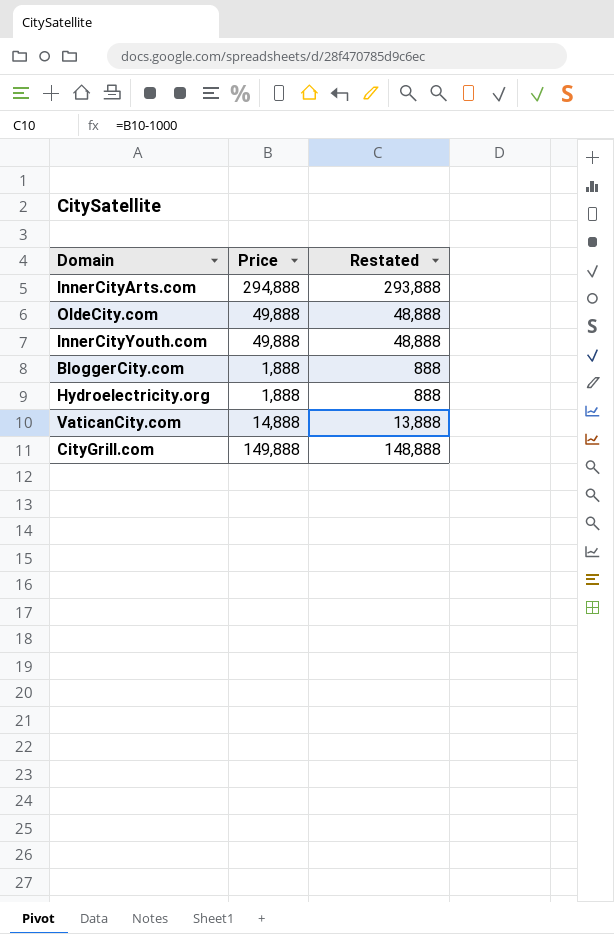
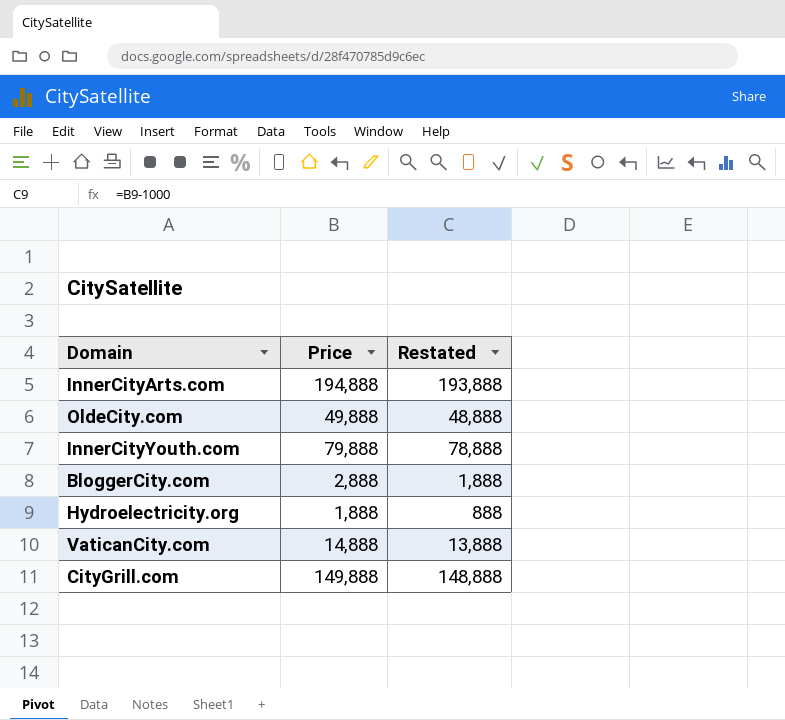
InnerCityArts.com | Price: 294,888 -> 194,888
InnerCityArts.com | Restated: 293,888 -> 193,888
InnerCityYouth.com | Price: 49,888 -> 79,888
InnerCityYouth.com | Restated: 48,888 -> 78,888
BloggerCity.com | Price: 1,888 -> 2,888
BloggerCity.com | Restated: 888 -> 1,888

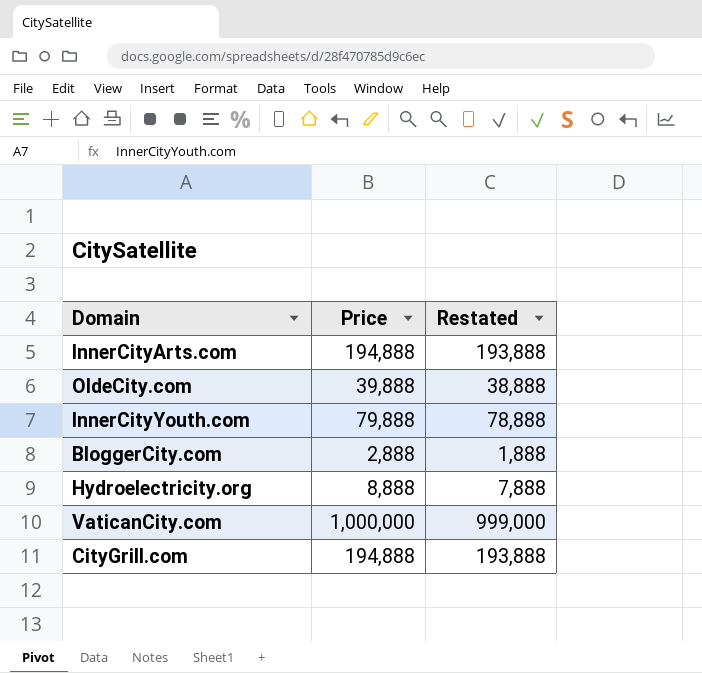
OldeCity.com | Price: 49,888 -> 39,888
OldeCity.com | Restated: 48,888 -> 38,888
Hydroelectricity.org | Price: 1,888 -> 8,888
Hydroelectricity.org | Restated: 888 -> 7,888
VaticanCity.com | Price: 14,888 -> 1,000,000
VaticanCity.com | Restated: 13,888 -> 999,000
CityGrill.com | Price: 149,888 -> 194,888
CityGrill.com | Restated: 148,888 -> 193,888

